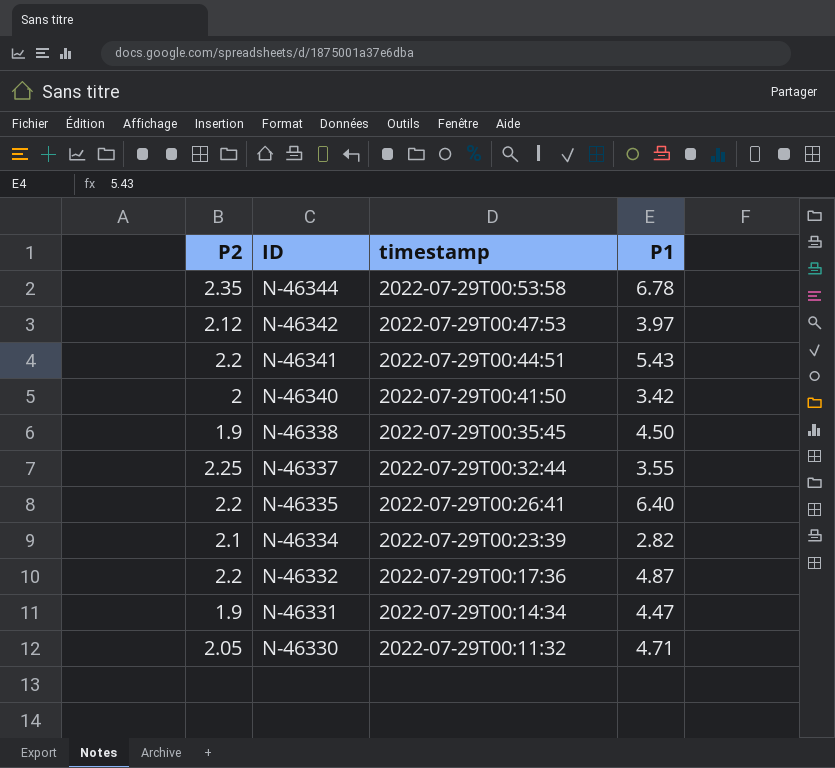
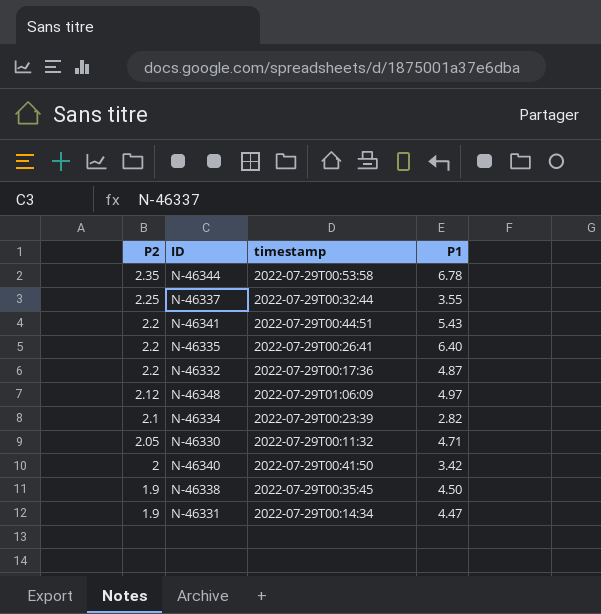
row order: ID descending -> P2 descending
row N-46342: 2.12 | 2022-07-29T00:47:53 | 3.97 -> none
row N-46348: none -> 2.12 | 2022-07-29T01:06:09 | 4.97

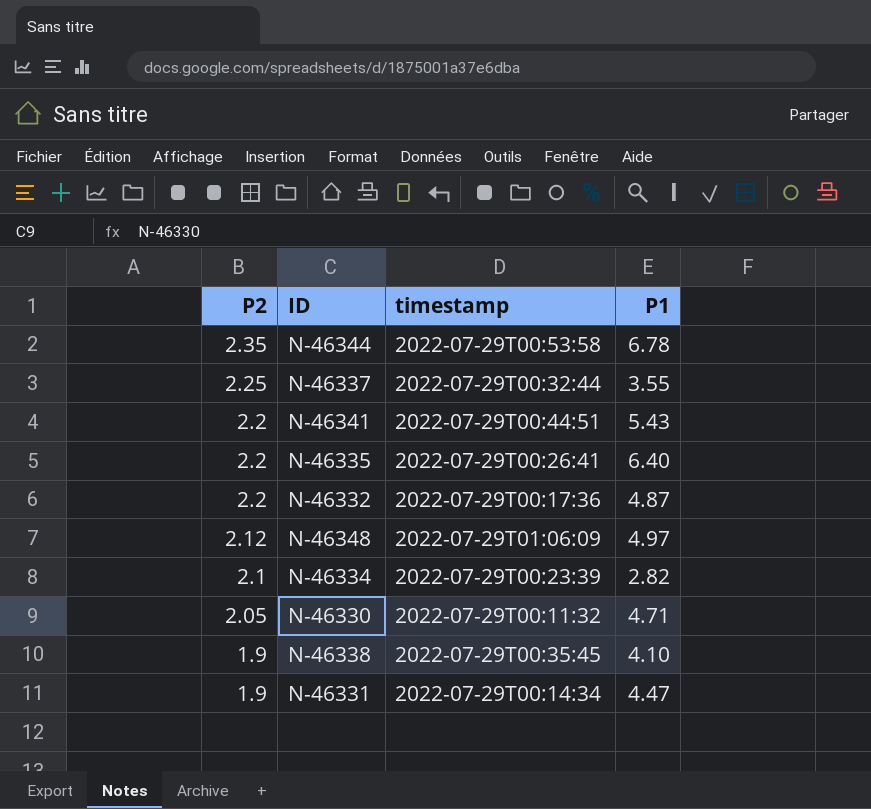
row N-46340: 2 | 2022-07-29T00:41:50 | 3.42 -> none
N-46338 | P1: 4.50 -> 4.10

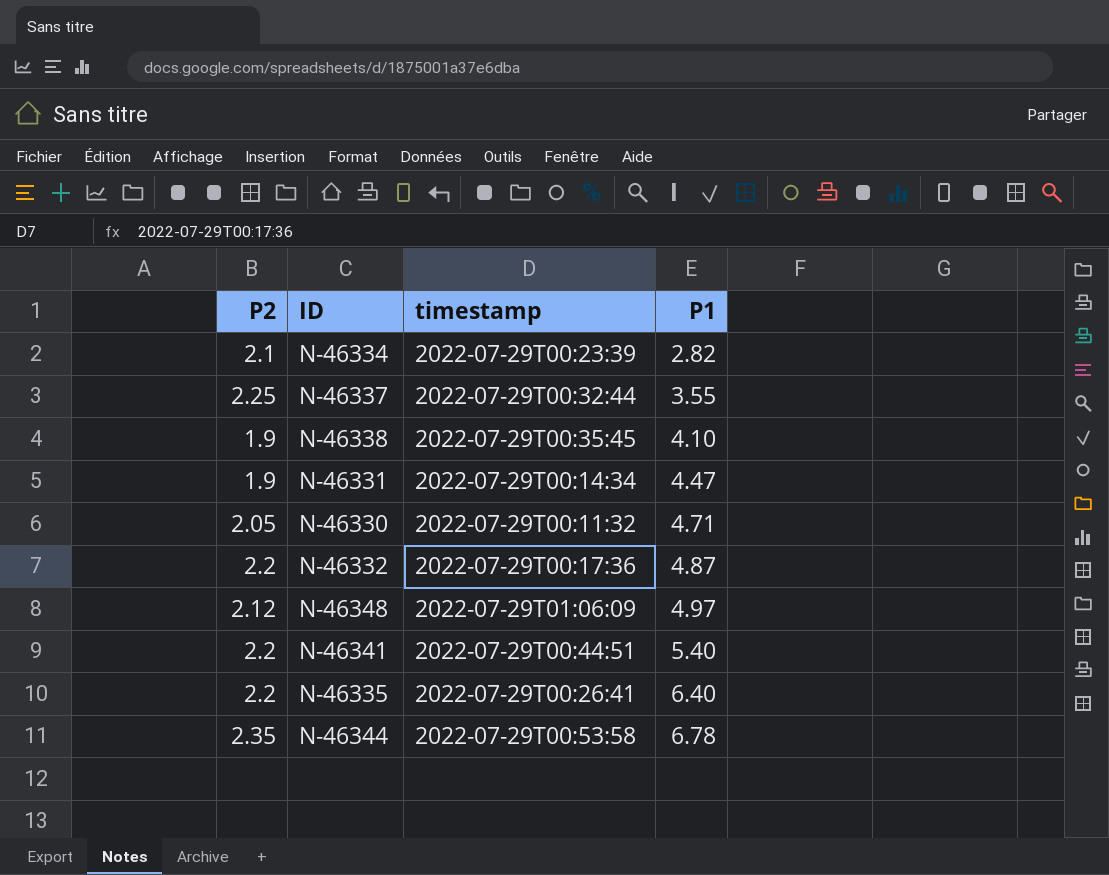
row order: P2 descending -> P1 ascending
N-46341 | P1: 5.43 -> 5.40

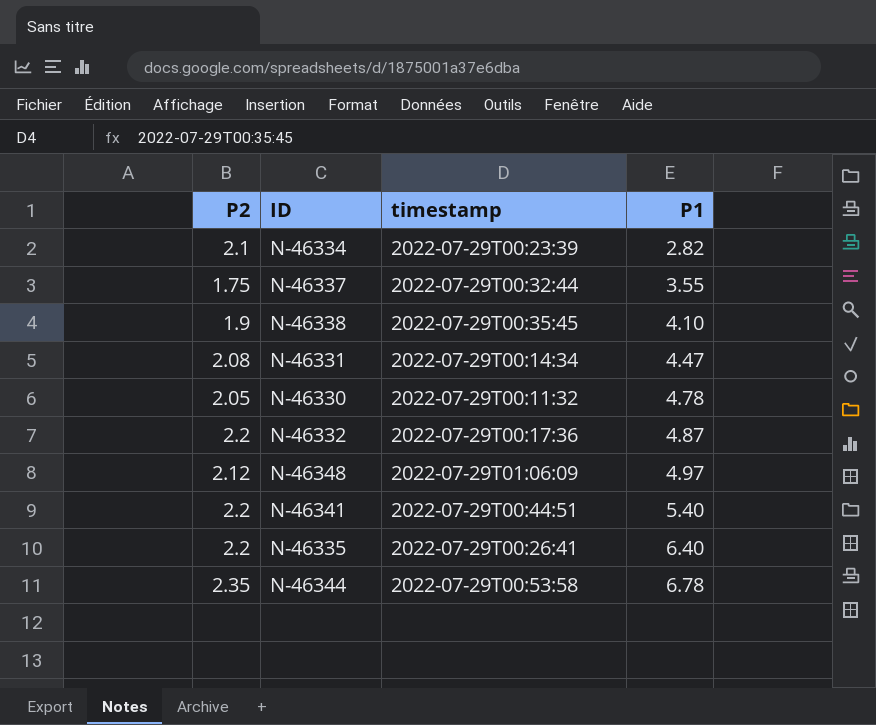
N-46337 | P2: 2.25 -> 1.75
N-46331 | P2: 1.9 -> 2.08
N-46330 | P1: 4.71 -> 4.78

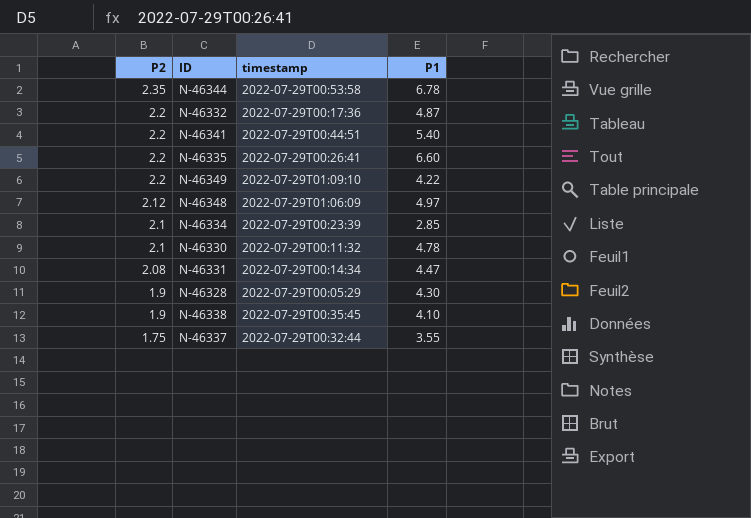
row order: P1 ascending -> P2 descending
N-46335 | P1: 6.40 -> 6.60
row N-46349: none -> 2.2 | 2022-07-29T01:09:10 | 4.22
N-46334 | P1: 2.82 -> 2.85
N-46330 | P2: 2.05 -> 2.1
row N-46328: none -> 1.9 | 2022-07-29T00:05:29 | 4.30

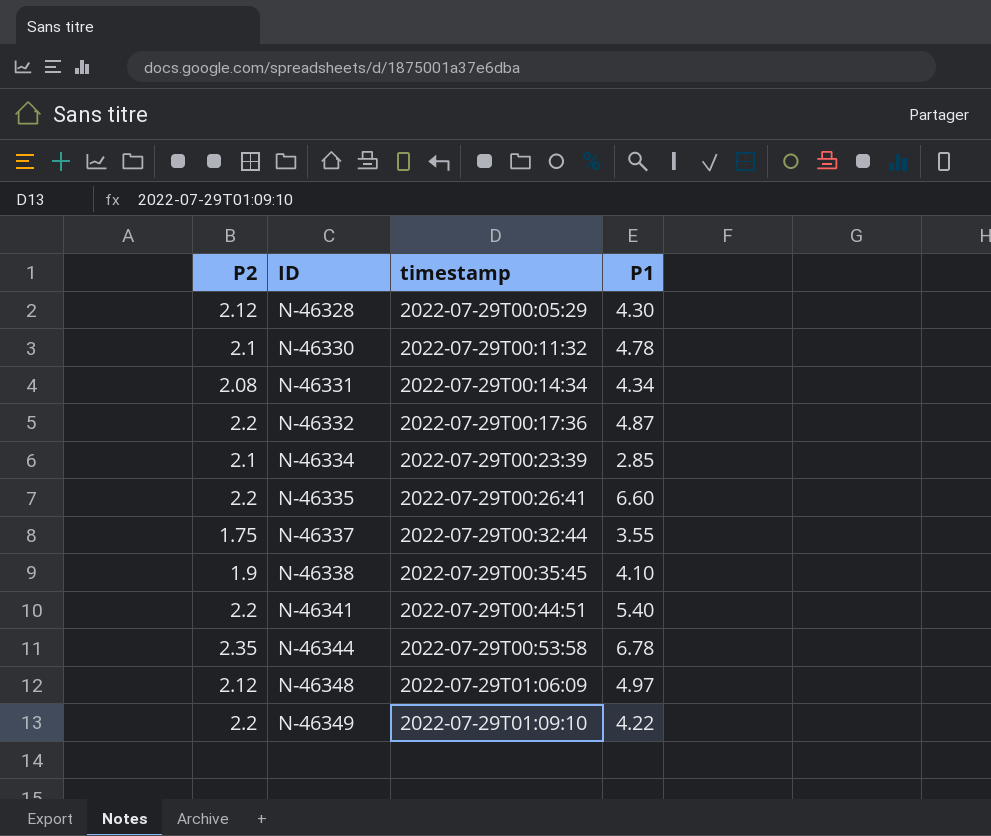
row order: P2 descending -> ID ascending
N-46328 | P2: 1.9 -> 2.12
N-46331 | P1: 4.47 -> 4.34

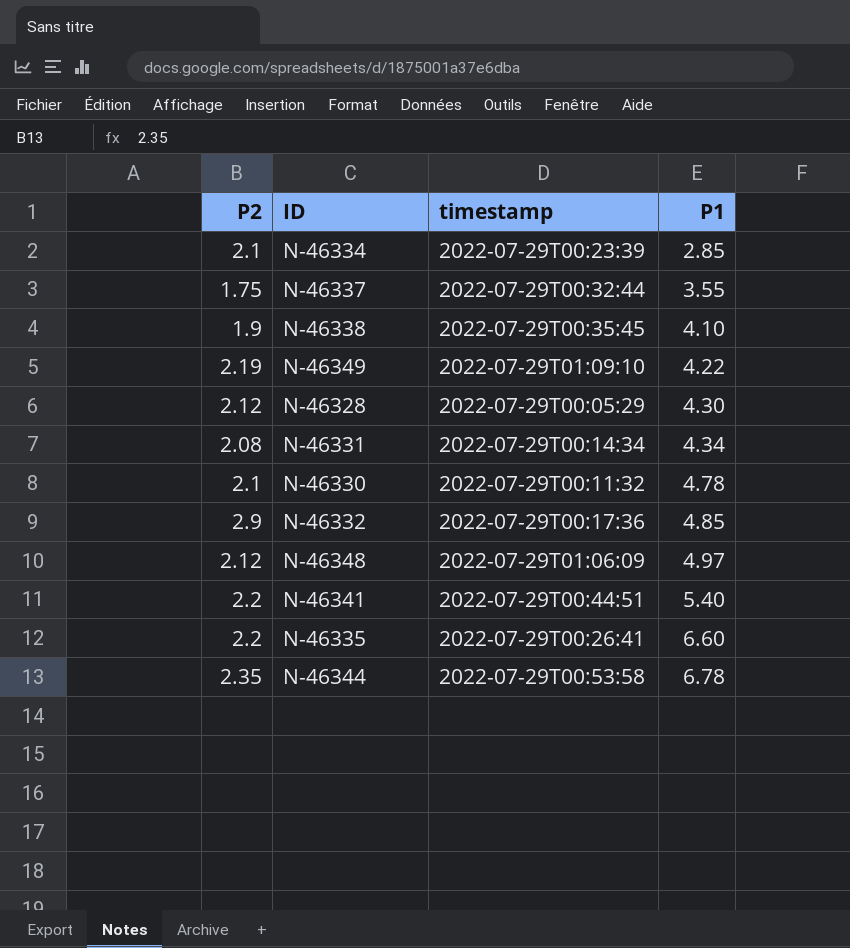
row order: ID ascending -> P1 ascending
N-46349 | P2: 2.2 -> 2.19
N-46332 | P2: 2.2 -> 2.9
N-46332 | P1: 4.87 -> 4.85

